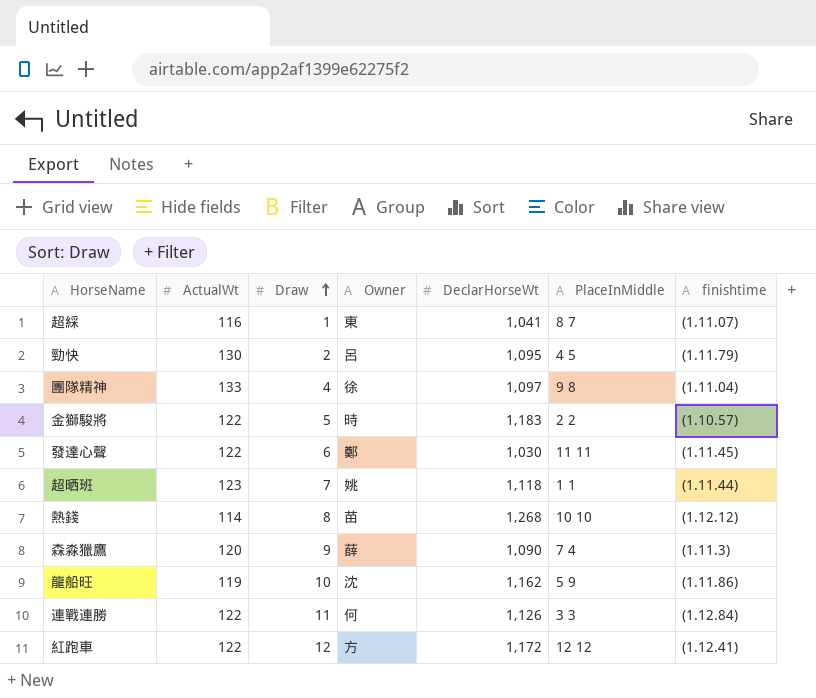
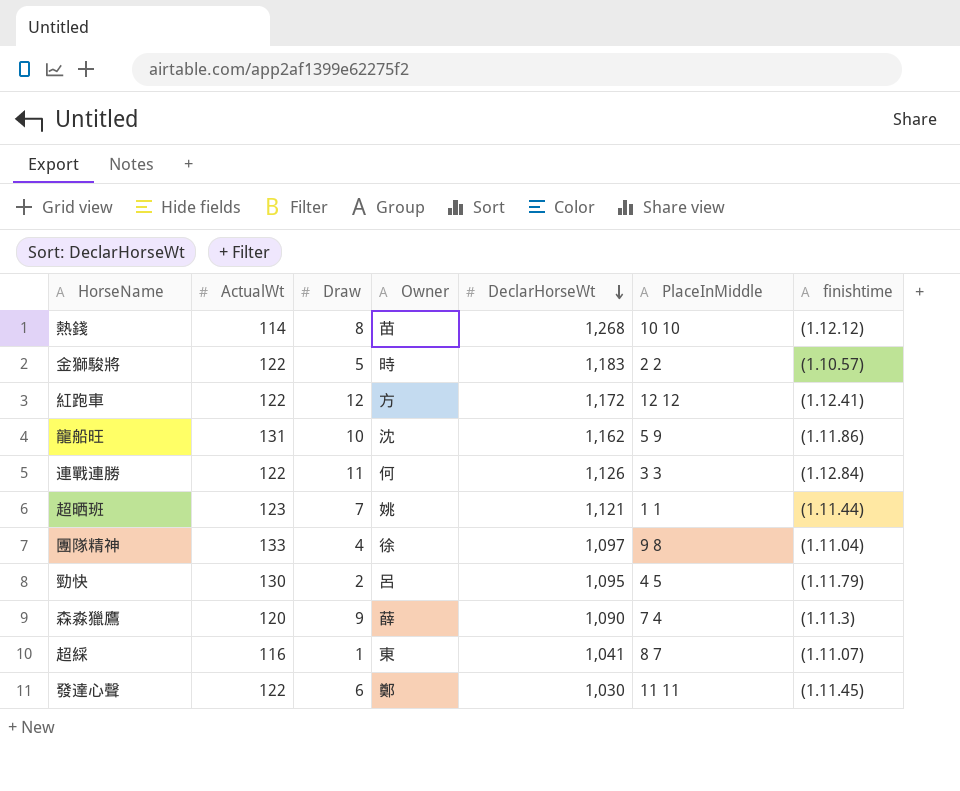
row order: Draw ascending -> DeclarHorseWt descending
龍船旺 | ActualWt: 119 -> 131
超晒班 | DeclarHorseWt: 1,118 -> 1,121

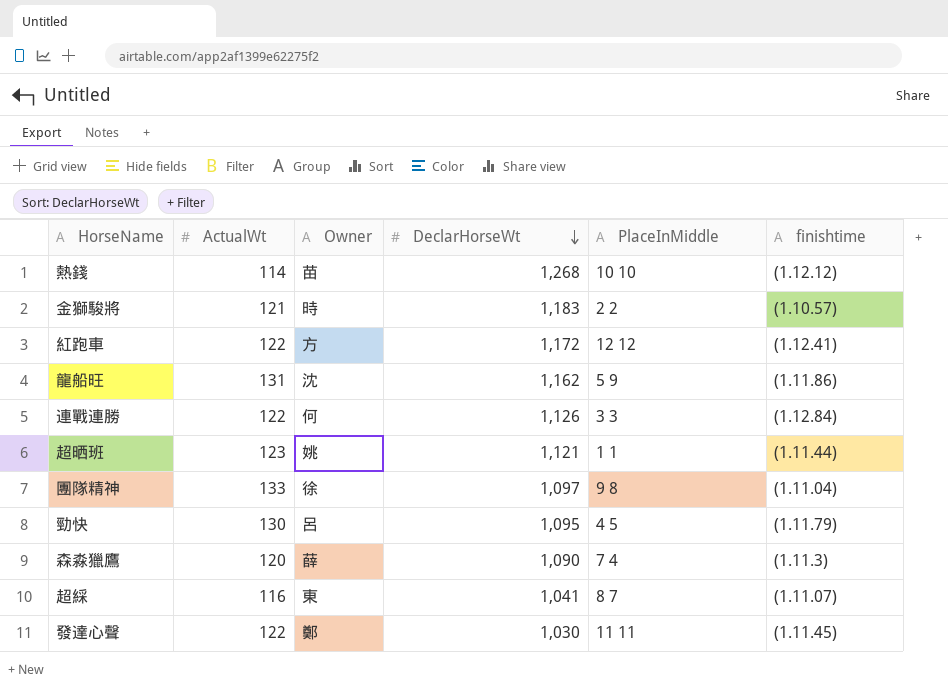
column Draw | position: 3 -> none
金獅駿將 | ActualWt: 122 -> 121

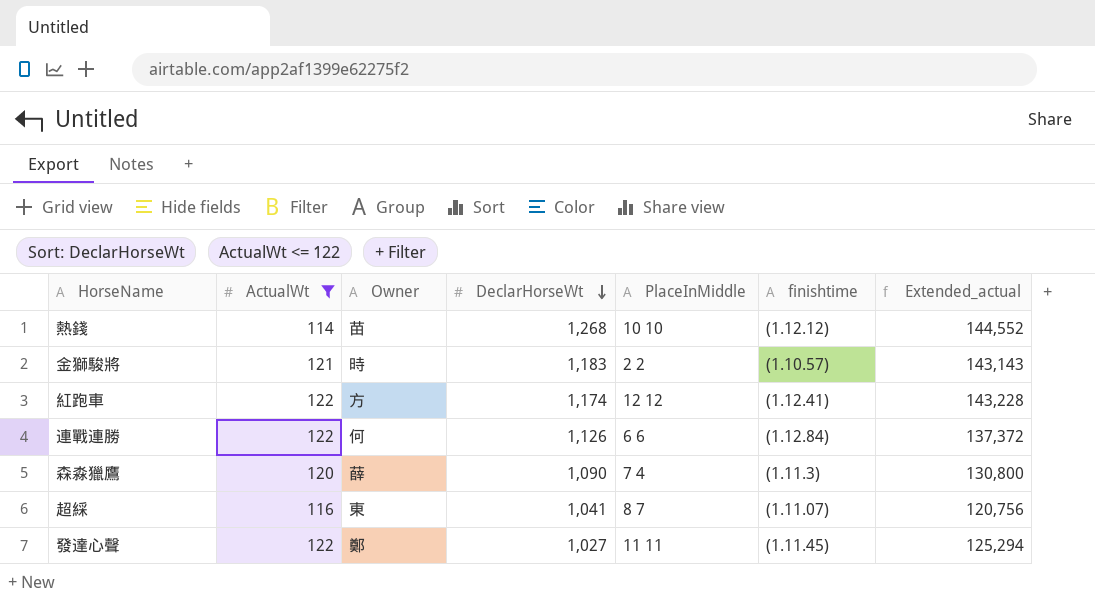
filter: none -> ActualWt <= 122
column Extended_actual | formula: none -> [ActualWt] * [DeclarHorseWt]
紅跑車 | DeclarHorseWt: 1,172 -> 1,174
連戰連勝 | PlaceInMiddle: 3 3 -> 6 6
發達心聲 | DeclarHorseWt: 1,030 -> 1,027

